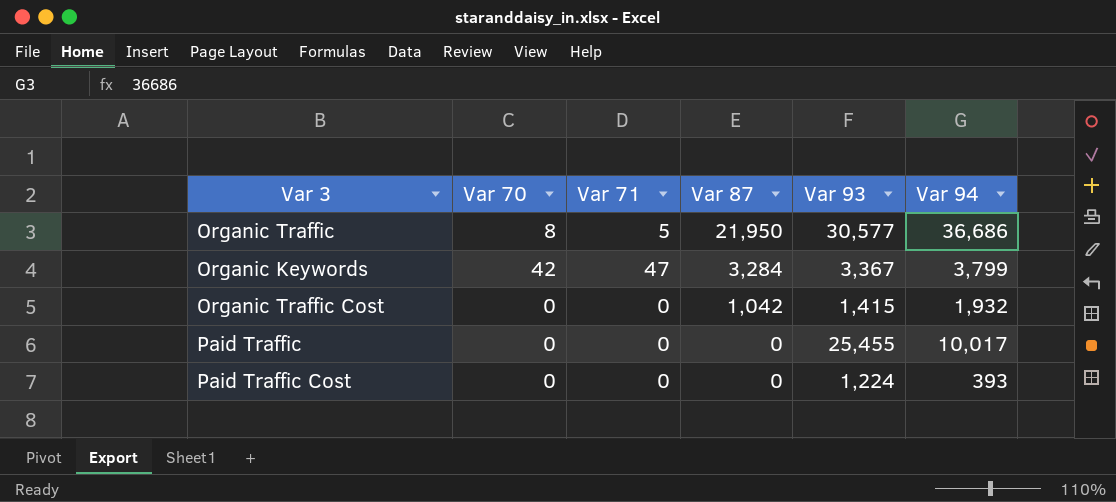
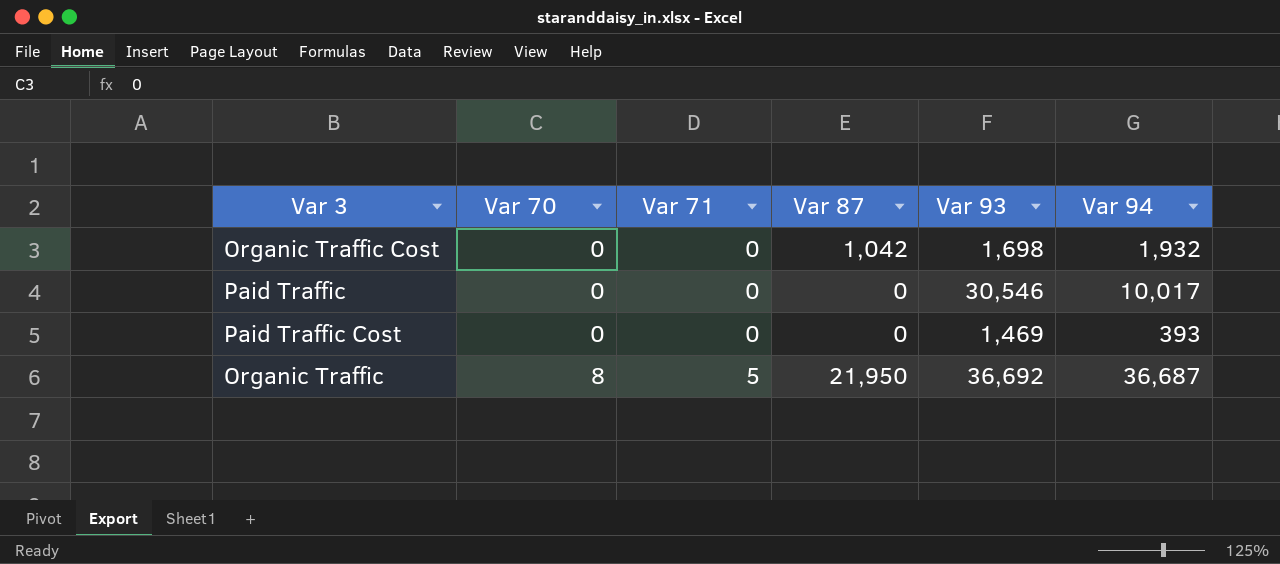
row order: Var 87 descending -> Var 70 ascending
row Organic Keywords: 42 | 47 | 3,284 | 3,367 | 3,799 -> none
Organic Traffic Cost | Var 93: 1,415 -> 1,698
Paid Traffic | Var 93: 25,455 -> 30,546
Paid Traffic Cost | Var 93: 1,224 -> 1,469
Organic Traffic | Var 93: 30,577 -> 36,692
Organic Traffic | Var 94: 36,686 -> 36,687

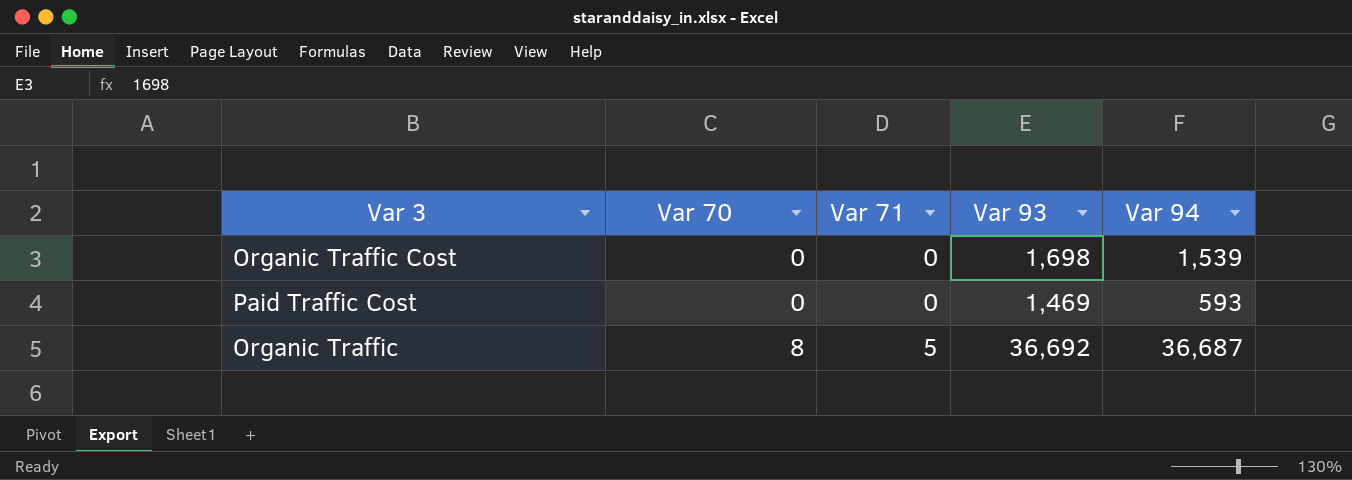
column Var 87 | position: 4 -> none
row Paid Traffic: 0 | 0 | 0 | 30,546 | 10,017 -> none
Organic Traffic Cost | Var 94: 1,932 -> 1,539
Paid Traffic Cost | Var 94: 393 -> 593

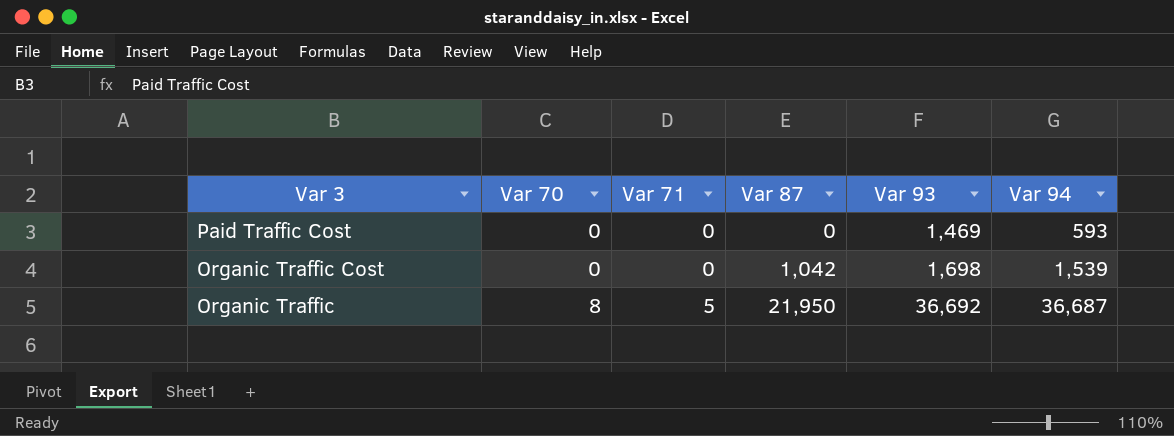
row order: Var 70 ascending -> Var 3 descending
column Var 87 | position: none -> 4

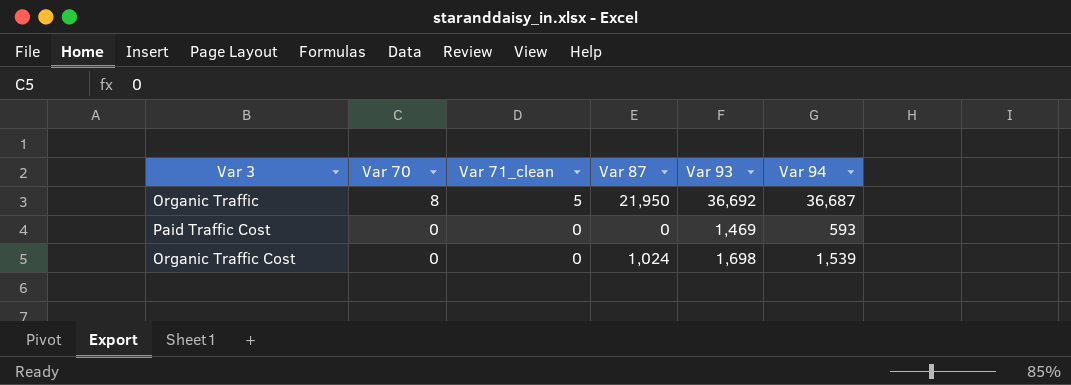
row order: Var 3 descending -> Var 70 descending
column name: Var 71 -> Var 71_clean
Organic Traffic Cost | Var 87: 1,042 -> 1,024

